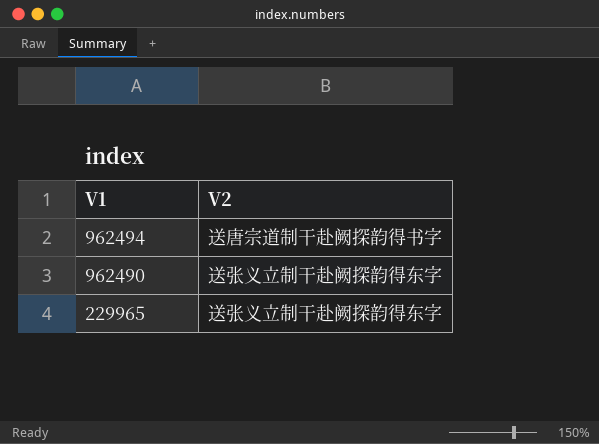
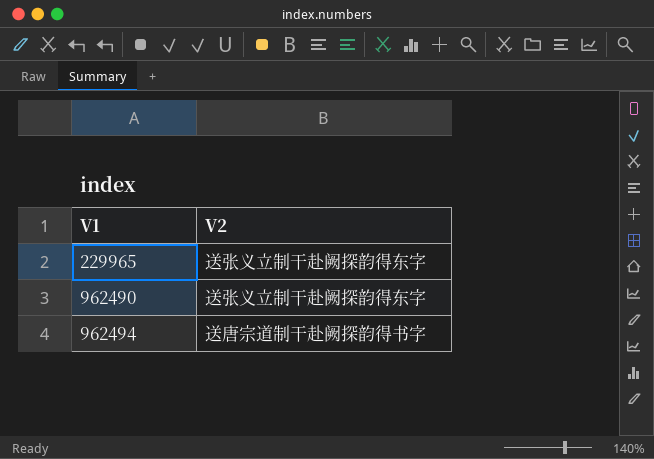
row order: V1 descending -> V1 ascending

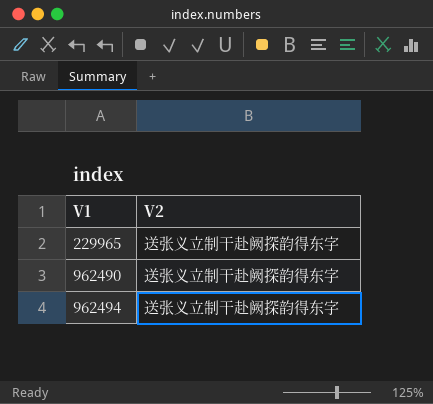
962494 | V2: 送唐宗道制干赴阙探韵得书字 -> 送张义立制干赴阙探韵得东字

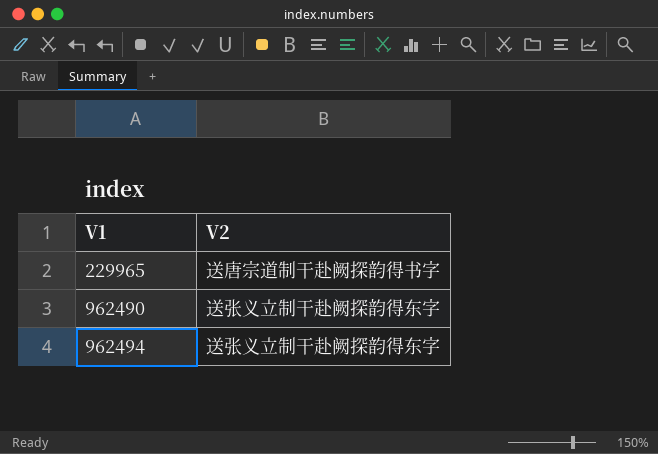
229965 | V2: 送张义立制干赴阙探韵得东字 -> 送唐宗道制干赴阙探韵得书字

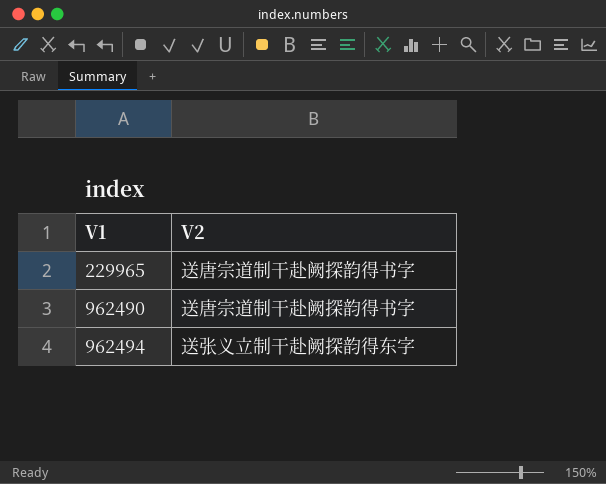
962490 | V2: 送张义立制干赴阙探韵得东字 -> 送唐宗道制干赴阙探韵得书字

